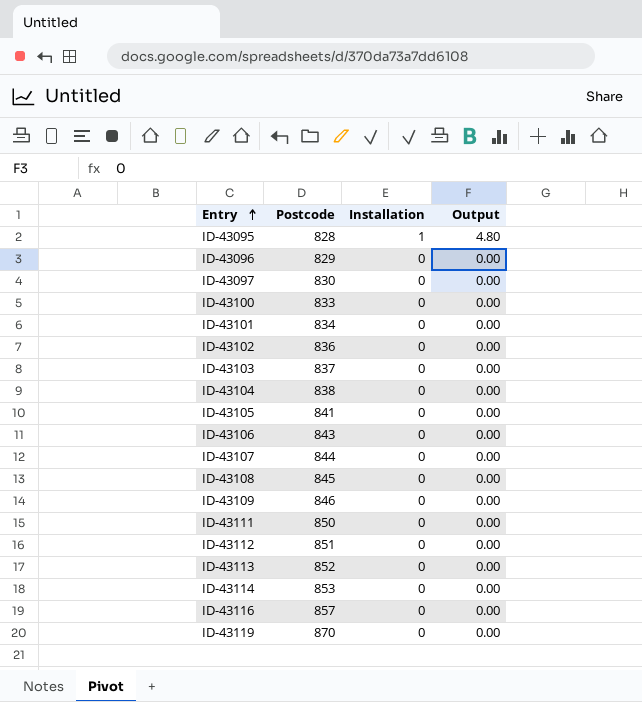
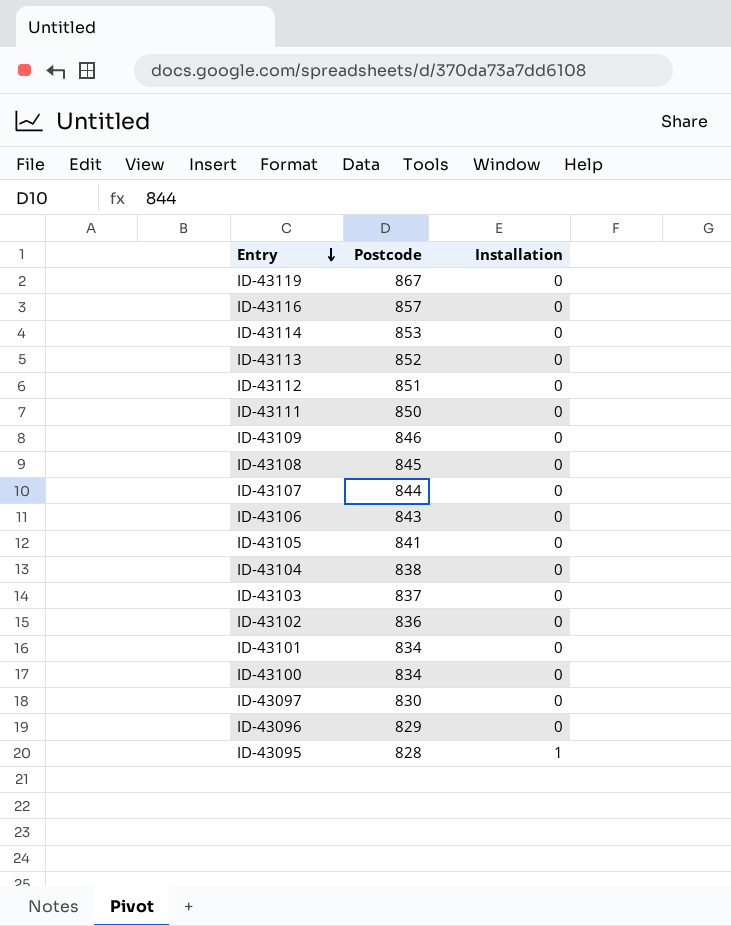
row order: Entry ascending -> Entry descending
column Output | position: 4 -> none
ID-43119 | Postcode: 870 -> 867
ID-43100 | Postcode: 833 -> 834

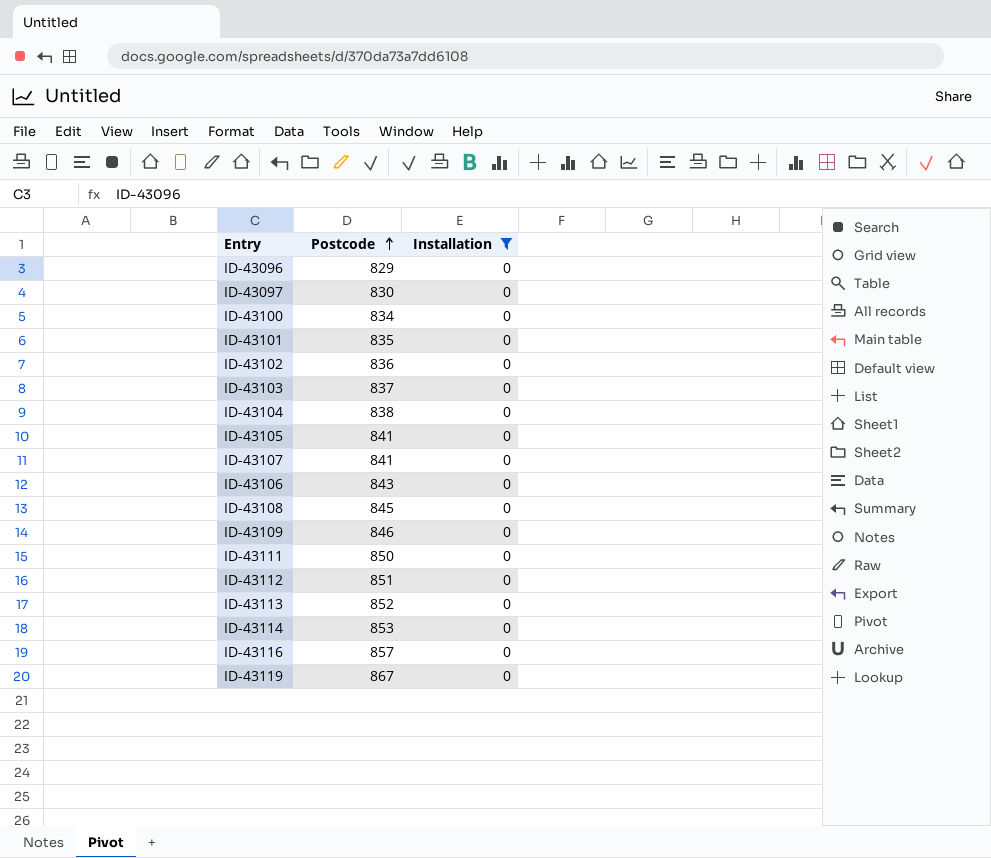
filter: none -> Installation = 0
row order: Entry descending -> Postcode ascending
ID-43101 | Postcode: 834 -> 835
ID-43107 | Postcode: 844 -> 841

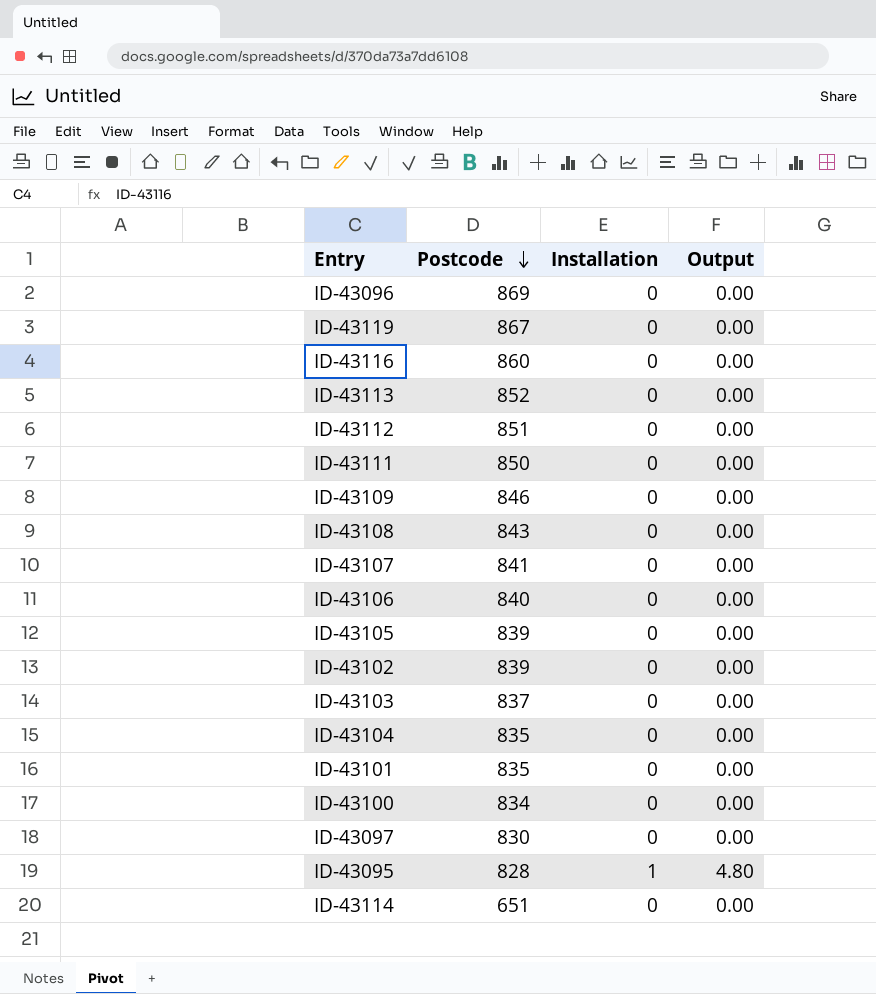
filter: Installation = 0 -> none
row order: Postcode ascending -> Postcode descending
column Output | position: none -> 4
ID-43096 | Postcode: 829 -> 869
ID-43116 | Postcode: 857 -> 860
ID-43108 | Postcode: 845 -> 843
ID-43106 | Postcode: 843 -> 840
ID-43105 | Postcode: 841 -> 839
ID-43102 | Postcode: 836 -> 839
ID-43104 | Postcode: 838 -> 835
ID-43114 | Postcode: 853 -> 651

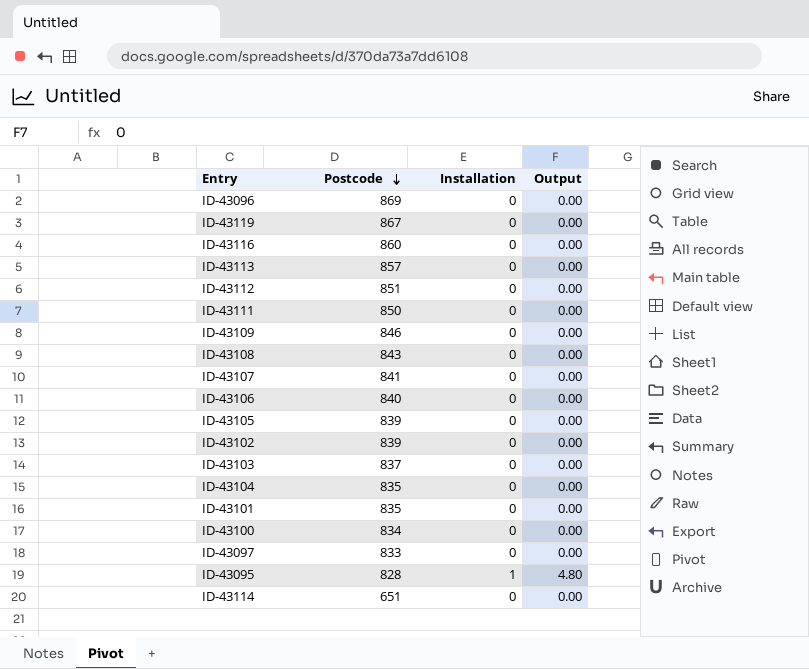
ID-43113 | Postcode: 852 -> 857
ID-43097 | Postcode: 830 -> 833

